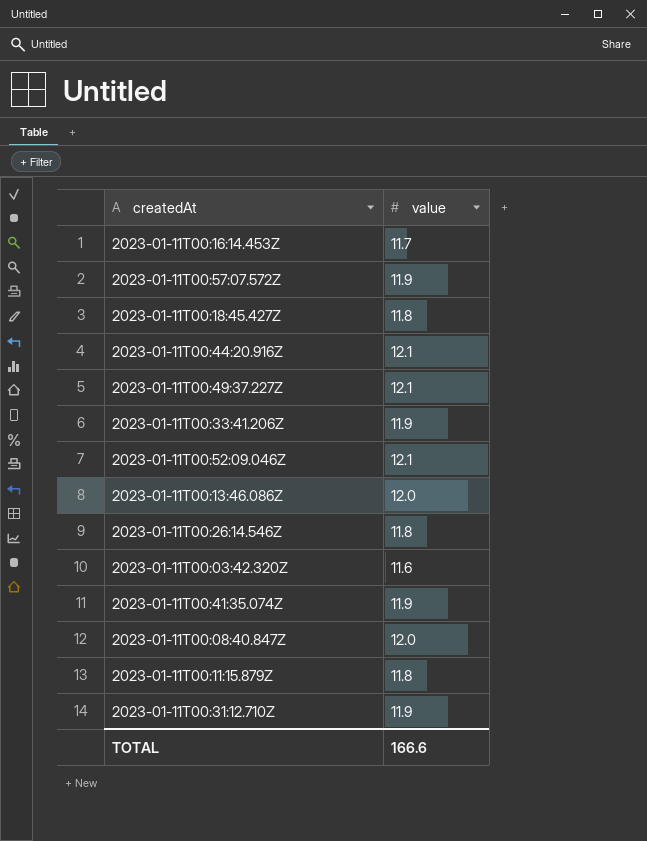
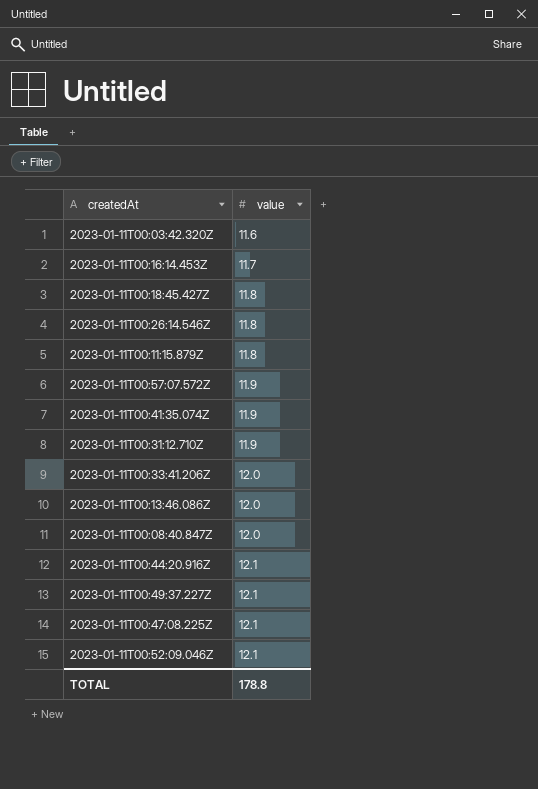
row order: none -> value ascending
2023-01-11T00:33:41.206Z | value: 11.9 -> 12.0
row 2023-01-11T00:47:08.225Z: none -> 12.1
TOTAL | value: 166.6 -> 178.8

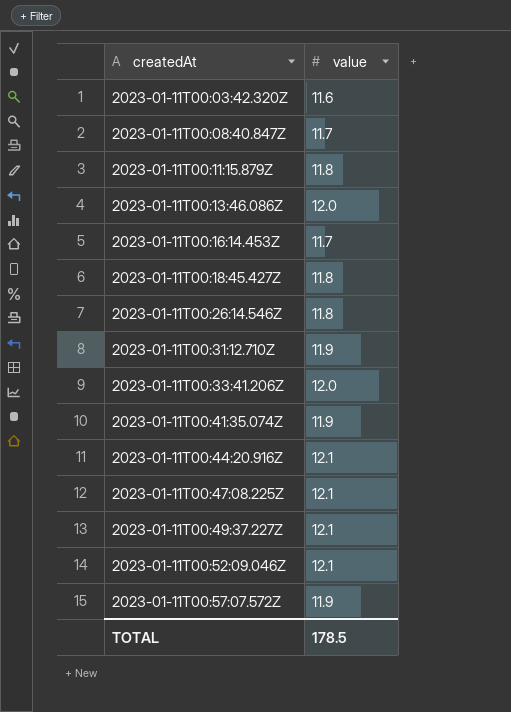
row order: value ascending -> createdAt ascending
2023-01-11T00:08:40.847Z | value: 12.0 -> 11.7
TOTAL | value: 178.8 -> 178.5

